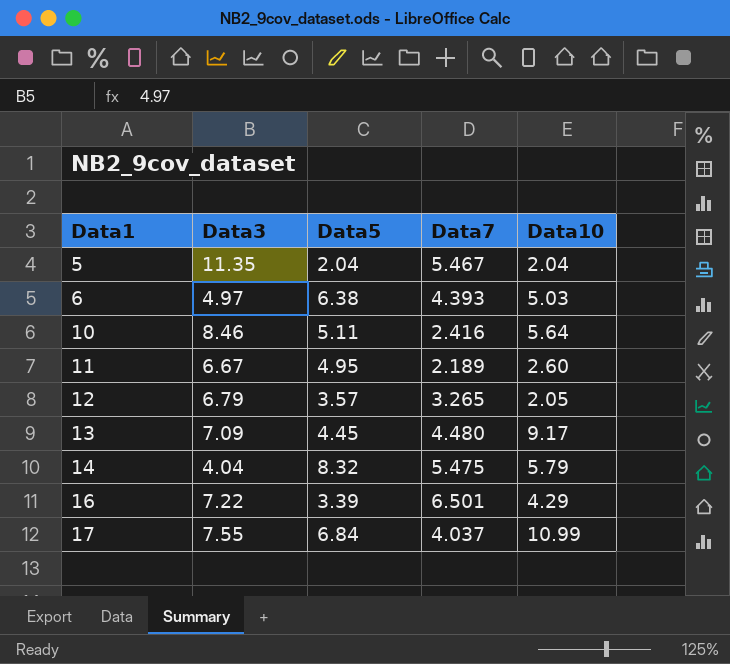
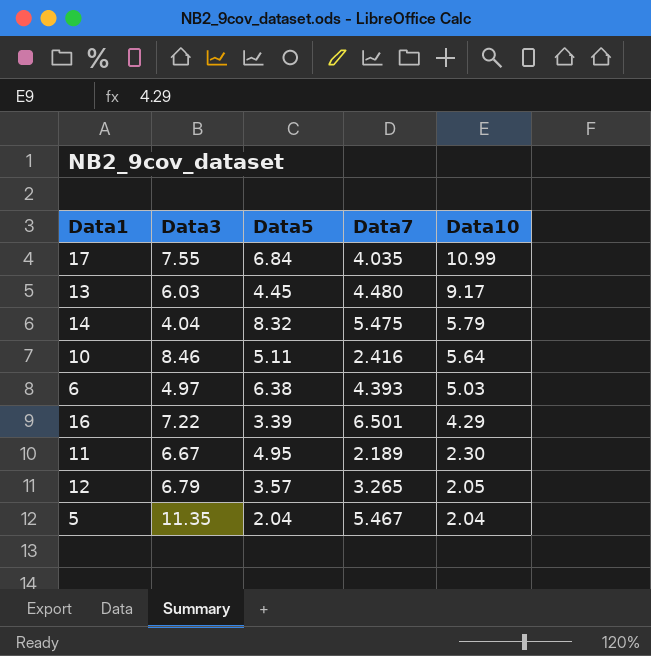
row order: Data1 ascending -> Data10 descending
17 | Data7: 4.037 -> 4.035
13 | Data3: 7.09 -> 6.03
11 | Data10: 2.60 -> 2.30

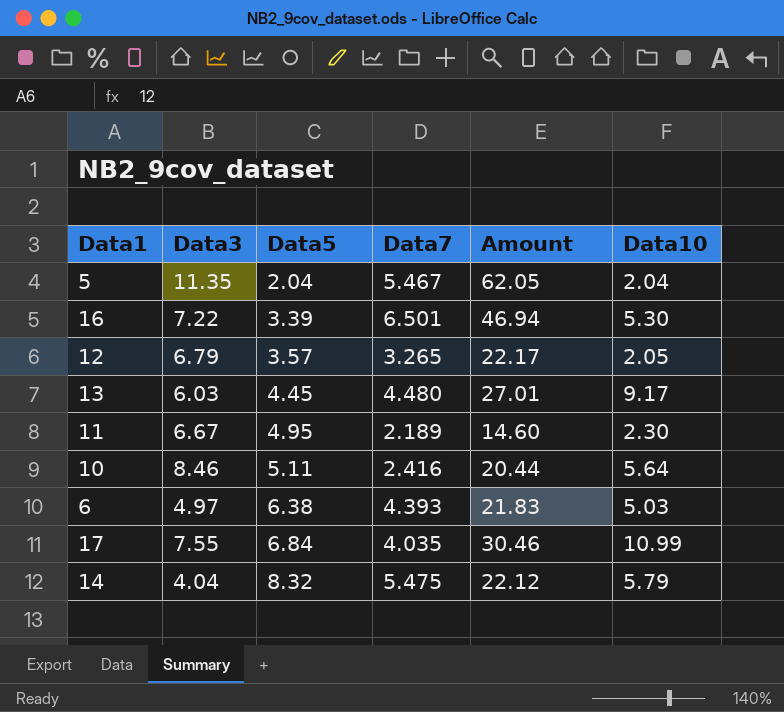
row order: Data10 descending -> Data5 ascending
column Amount | formula: none -> [Data3] * [Data7]
16 | Data10: 4.29 -> 5.30

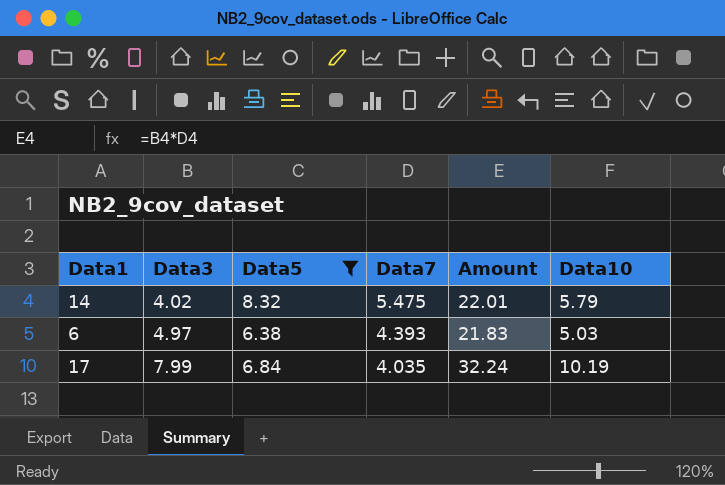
filter: none -> Data5 >= 6.38
row order: Data5 ascending -> Data3 ascending
14 | Data3: 4.04 -> 4.02
14 | Amount: 22.12 -> 22.01
17 | Data3: 7.55 -> 7.99
17 | Amount: 30.46 -> 32.24
17 | Data10: 10.99 -> 10.19

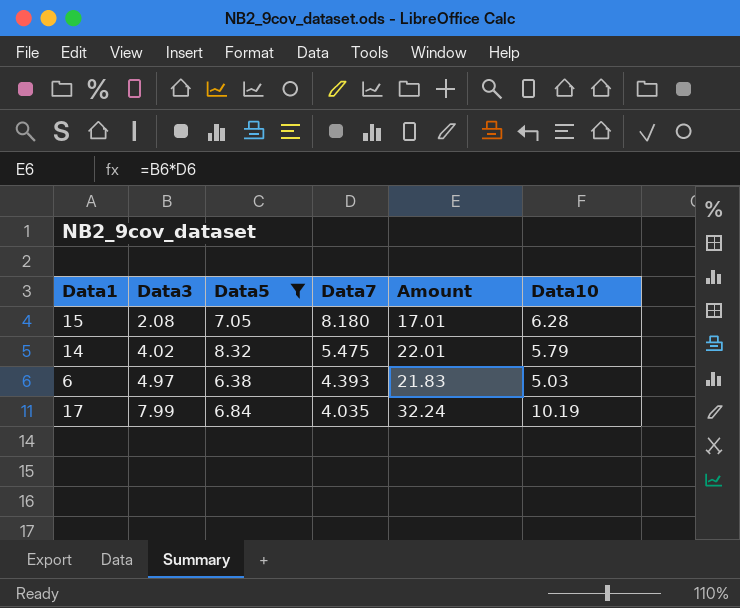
row 15: none -> 2.08 | 7.05 | 8.180 | 17.01 | 6.28

